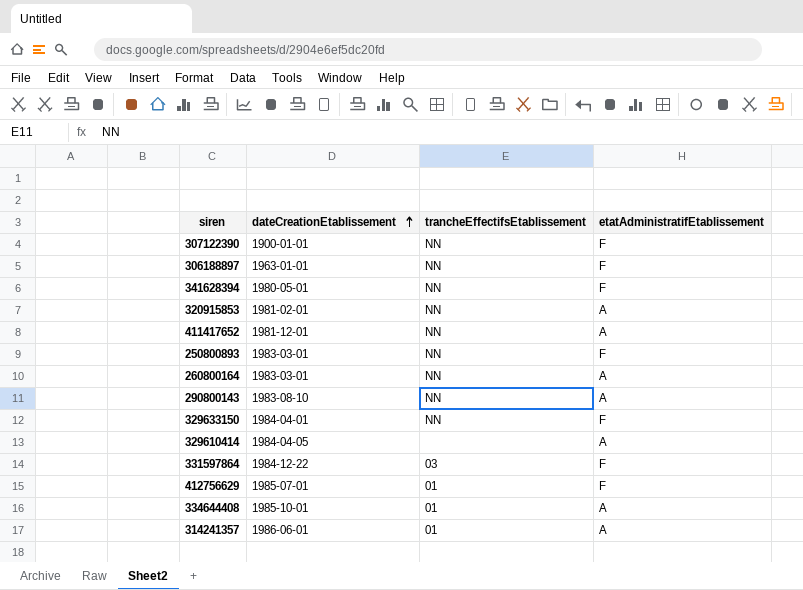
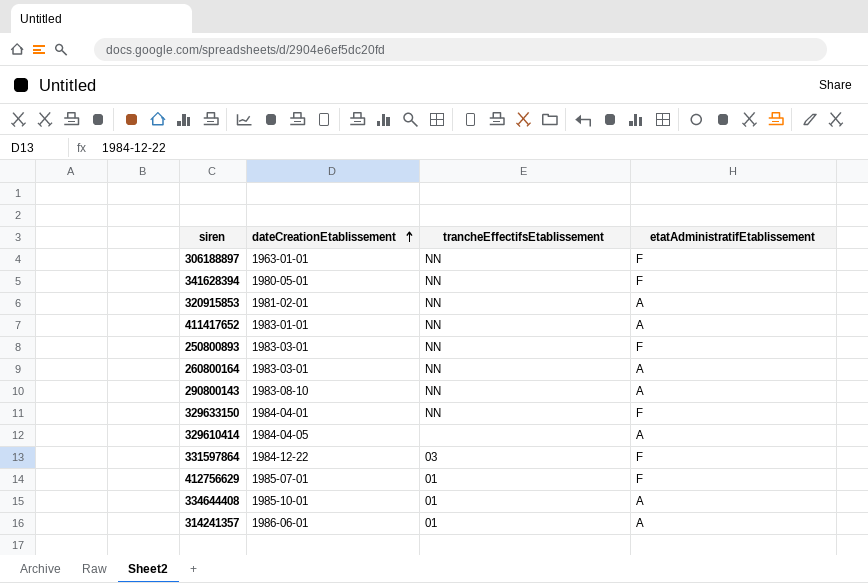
row 307122390: 1900-01-01 | NN | F -> none
411417652 | dateCreationEtablissement: 1981-12-01 -> 1983-01-01

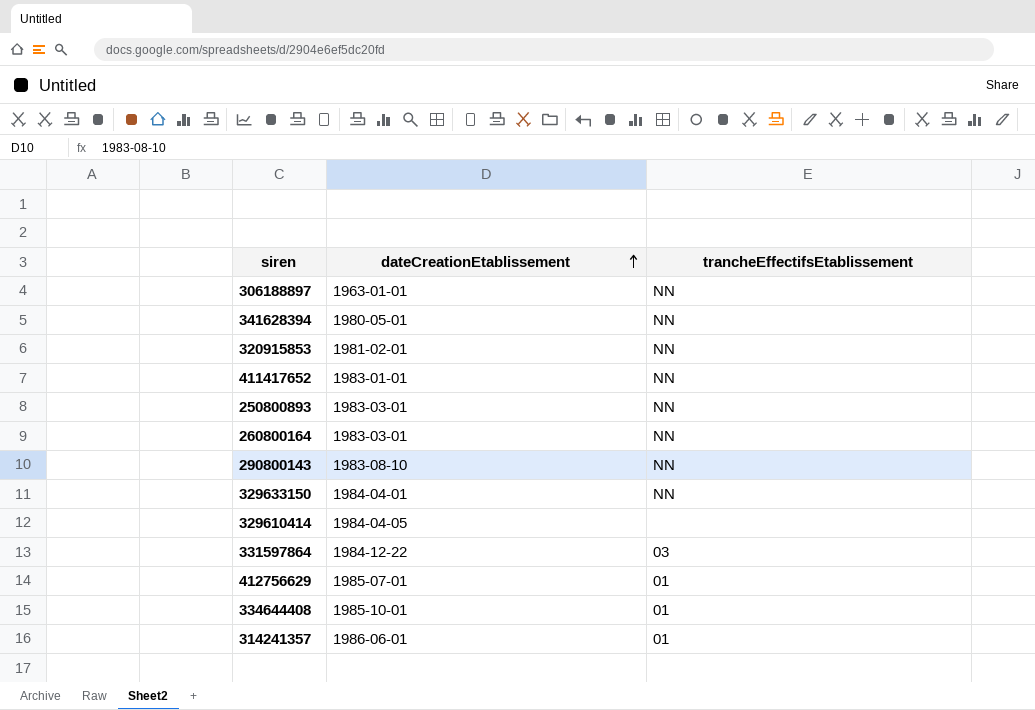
column etatAdministratifEtablissement | position: 4 -> none

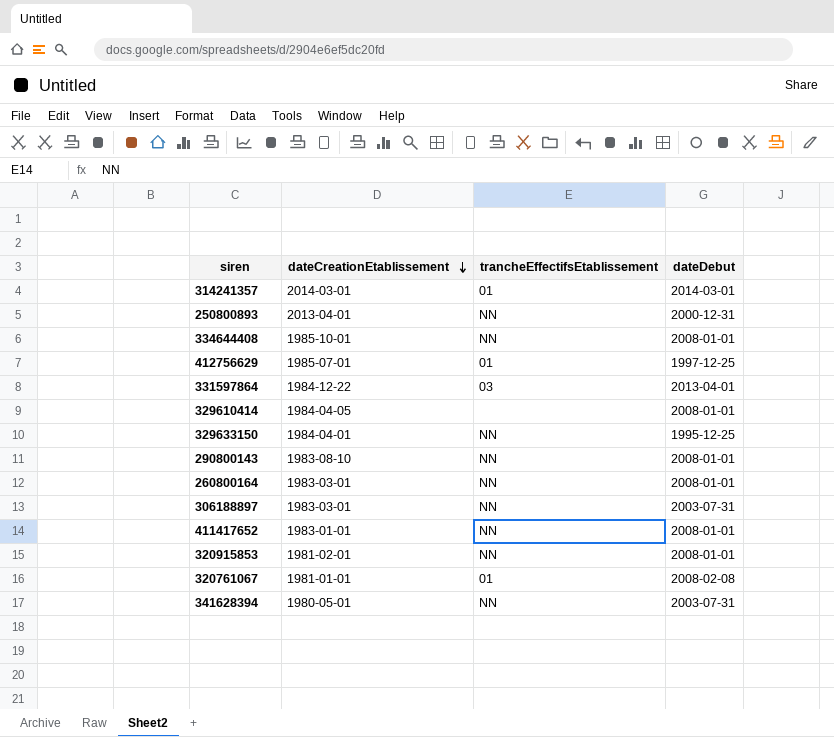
row order: dateCreationEtablissement ascending -> dateCreationEtablissement descending
column dateDebut | position: none -> 4
314241357 | dateCreationEtablissement: 1986-06-01 -> 2014-03-01
250800893 | dateCreationEtablissement: 1983-03-01 -> 2013-04-01
334644408 | trancheEffectifsEtablissement: 01 -> NN
306188897 | dateCreationEtablissement: 1963-01-01 -> 1983-03-01
row 320761067: none -> 1981-01-01 | 01 | 2008-02-08

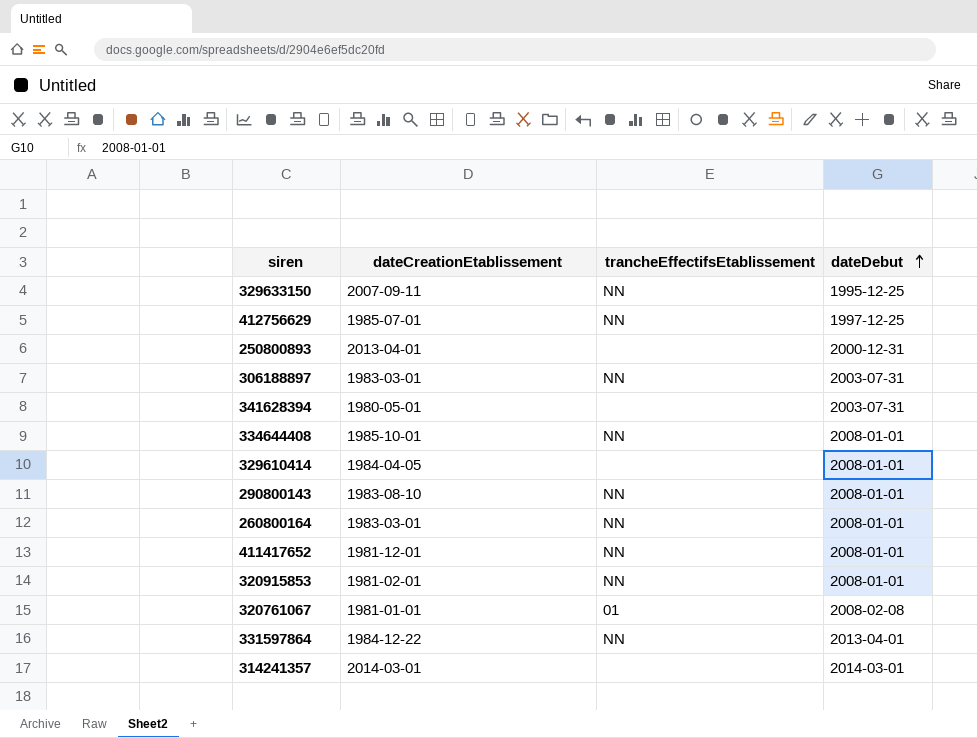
row order: dateCreationEtablissement descending -> dateDebut ascending
329633150 | dateCreationEtablissement: 1984-04-01 -> 2007-09-11
412756629 | trancheEffectifsEtablissement: 01 -> NN
250800893 | trancheEffectifsEtablissement: NN -> none
341628394 | trancheEffectifsEtablissement: NN -> none
411417652 | dateCreationEtablissement: 1983-01-01 -> 1981-12-01
331597864 | trancheEffectifsEtablissement: 03 -> NN
314241357 | trancheEffectifsEtablissement: 01 -> none

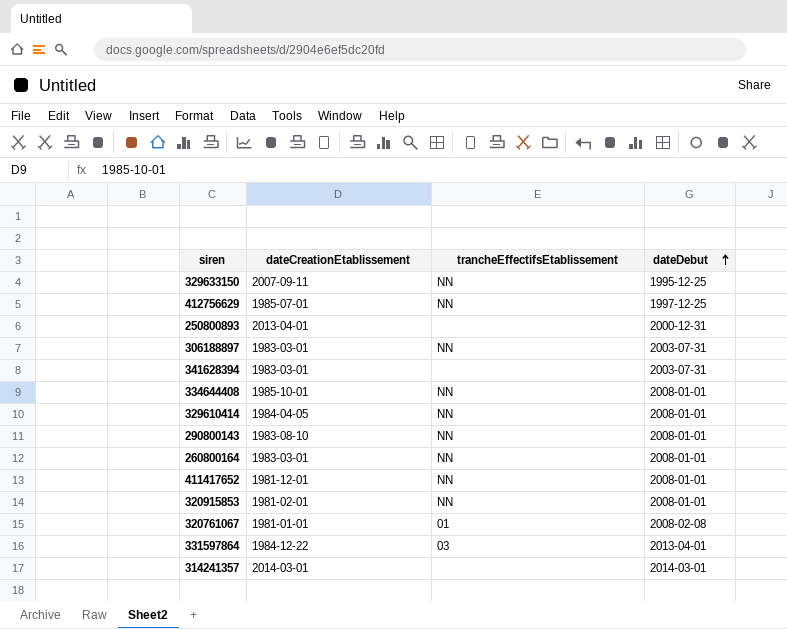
341628394 | dateCreationEtablissement: 1980-05-01 -> 1983-03-01
329610414 | trancheEffectifsEtablissement: none -> NN
331597864 | trancheEffectifsEtablissement: NN -> 03

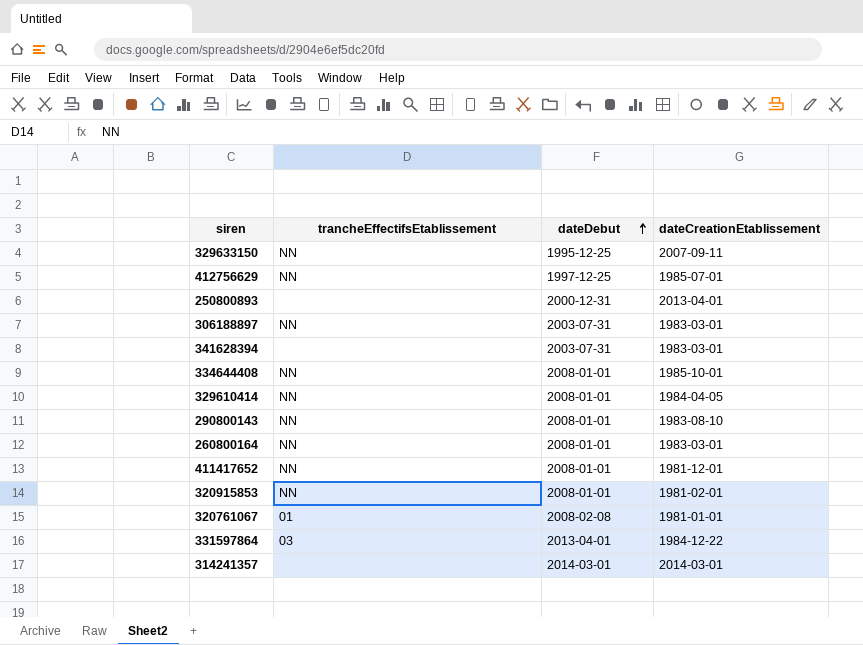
column dateCreationEtablissement | position: 2 -> 4

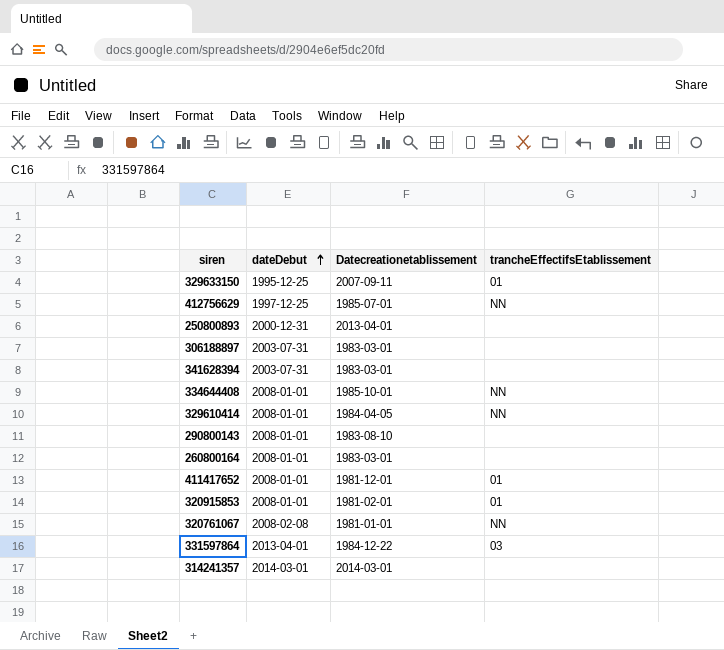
column name: dateCreationEtablissement -> Datecreationetablissement
column trancheEffectifsEtablissement | position: 2 -> 4
329633150 | trancheEffectifsEtablissement: NN -> 01
306188897 | trancheEffectifsEtablissement: NN -> none
290800143 | trancheEffectifsEtablissement: NN -> none
260800164 | trancheEffectifsEtablissement: NN -> none
411417652 | trancheEffectifsEtablissement: NN -> 01
320915853 | trancheEffectifsEtablissement: NN -> 01
320761067 | trancheEffectifsEtablissement: 01 -> NN

